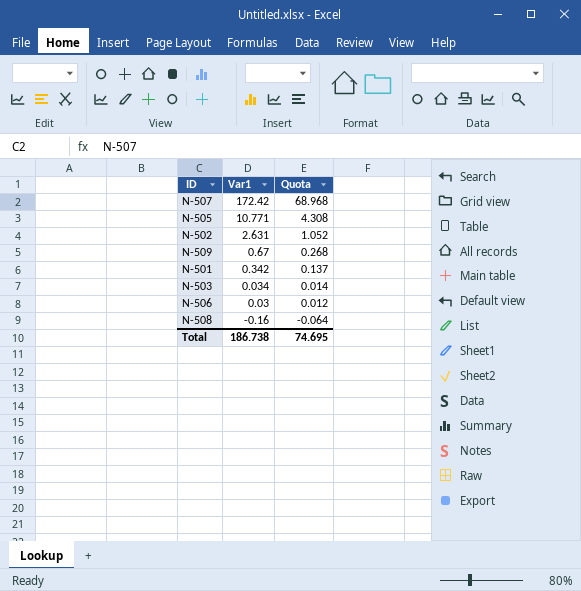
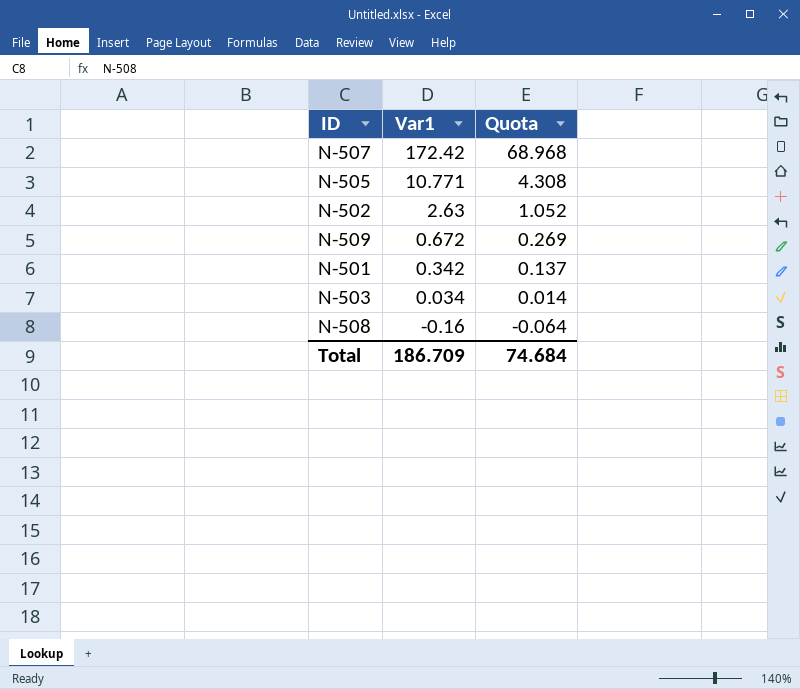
row N-506: 0.03 | 0.012 -> none
N-502 | Var1: 2.631 -> 2.63
N-509 | Var1: 0.67 -> 0.672
N-509 | Quota: 0.268 -> 0.269
Total | Var1: 186.738 -> 186.709
Total | Quota: 74.695 -> 74.684

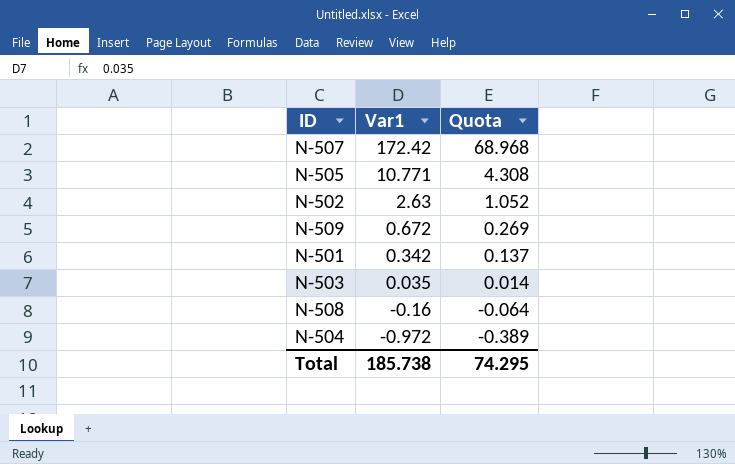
N-503 | Var1: 0.034 -> 0.035
row N-504: none -> -0.972 | -0.389
Total | Var1: 186.709 -> 185.738
Total | Quota: 74.684 -> 74.295

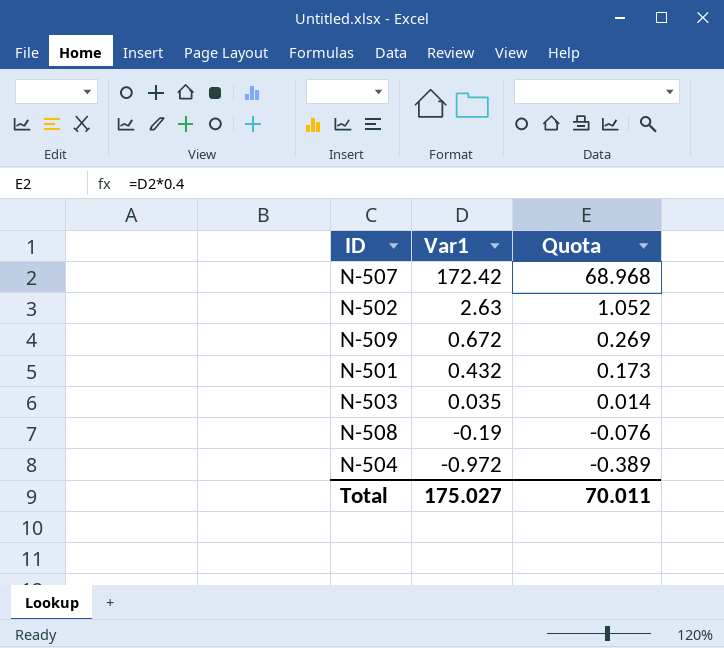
row N-505: 10.771 | 4.308 -> none
N-501 | Var1: 0.342 -> 0.432
N-501 | Quota: 0.137 -> 0.173
N-508 | Var1: -0.16 -> -0.19
N-508 | Quota: -0.064 -> -0.076
Total | Var1: 185.738 -> 175.027
Total | Quota: 74.295 -> 70.011

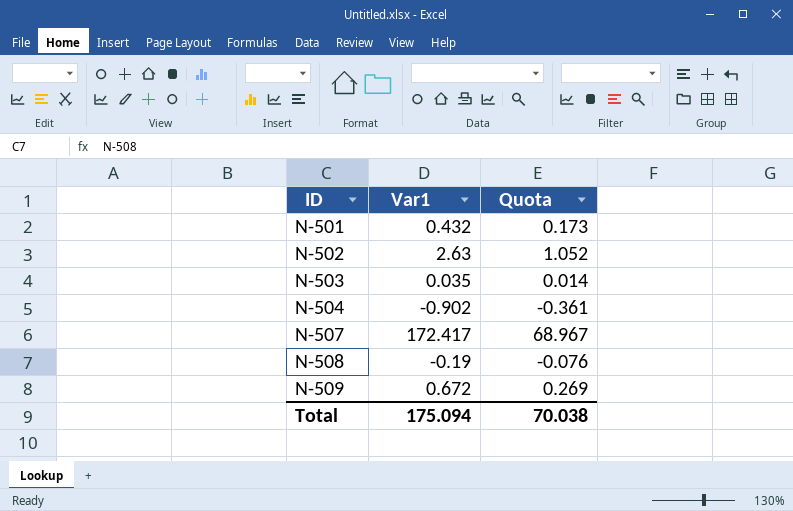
row order: Var1 descending -> ID ascending
N-504 | Var1: -0.972 -> -0.902
N-504 | Quota: -0.389 -> -0.361
N-507 | Var1: 172.42 -> 172.417
N-507 | Quota: 68.968 -> 68.967
Total | Var1: 175.027 -> 175.094
Total | Quota: 70.011 -> 70.038

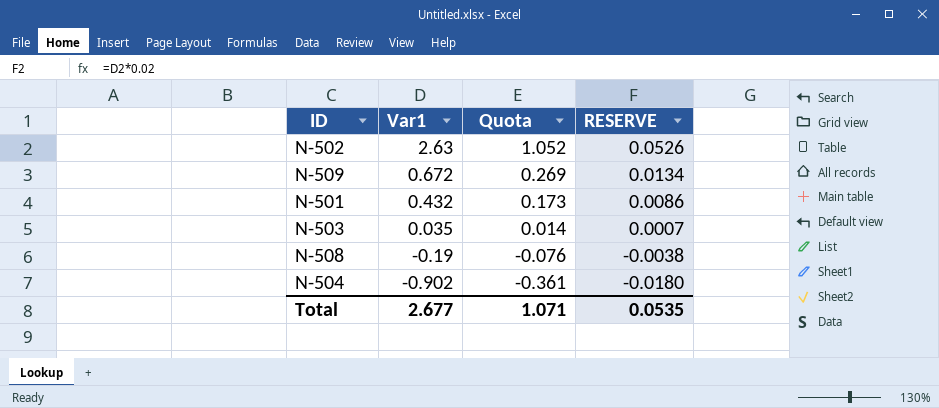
row order: ID ascending -> Var1 descending
column RESERVE | formula: none -> [Var1] * 0.02
row N-507: 172.417 | 68.967 -> none
Total | Var1: 175.094 -> 2.677
Total | Quota: 70.038 -> 1.071

